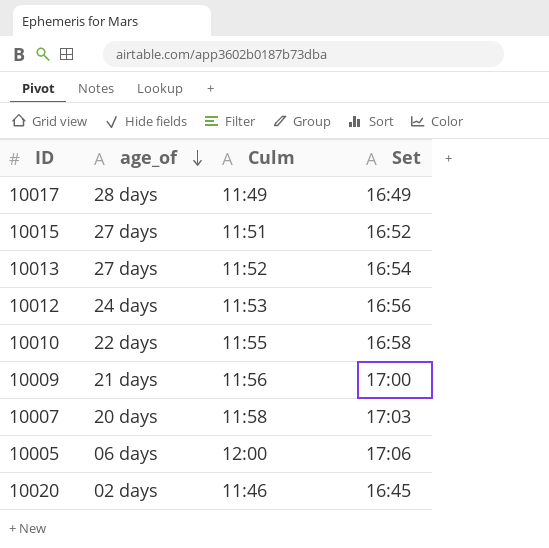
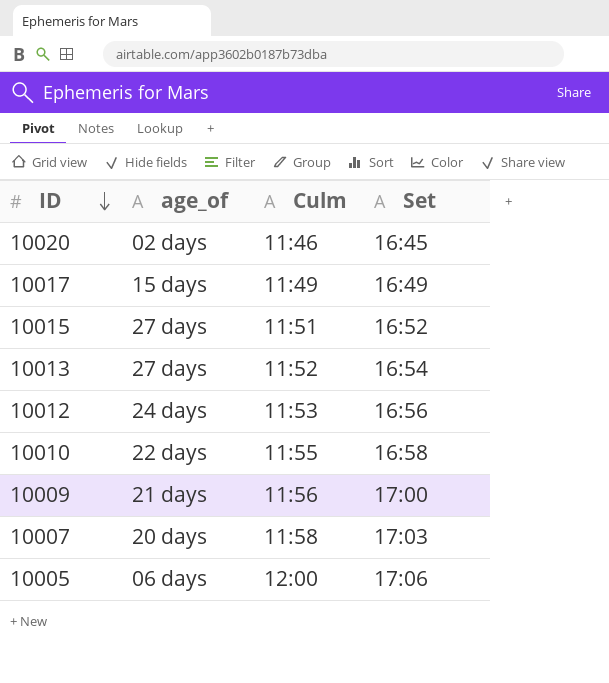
row order: age_of descending -> ID descending
10017 | age_of: 28 days -> 15 days

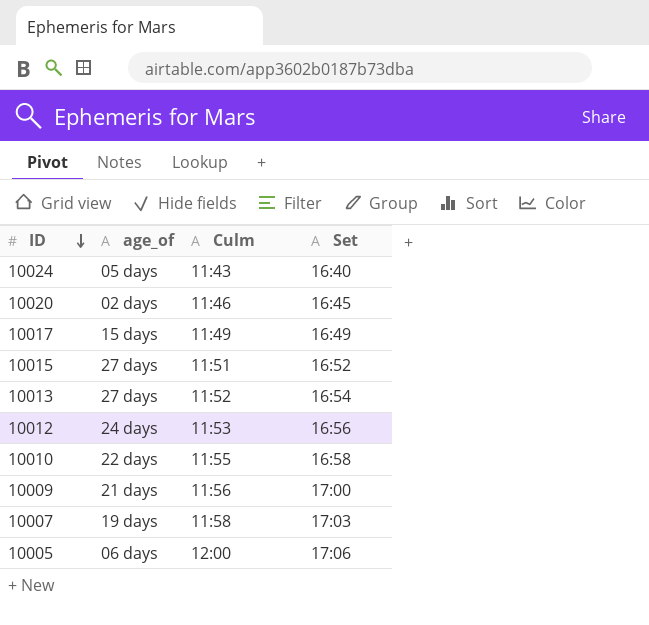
row 10024: none -> 05 days | 11:43 | 16:40
10007 | age_of: 20 days -> 19 days

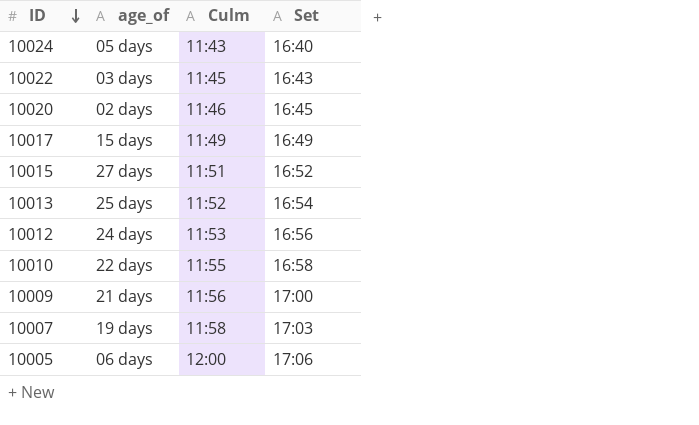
row 10022: none -> 03 days | 11:45 | 16:43
10013 | age_of: 27 days -> 25 days

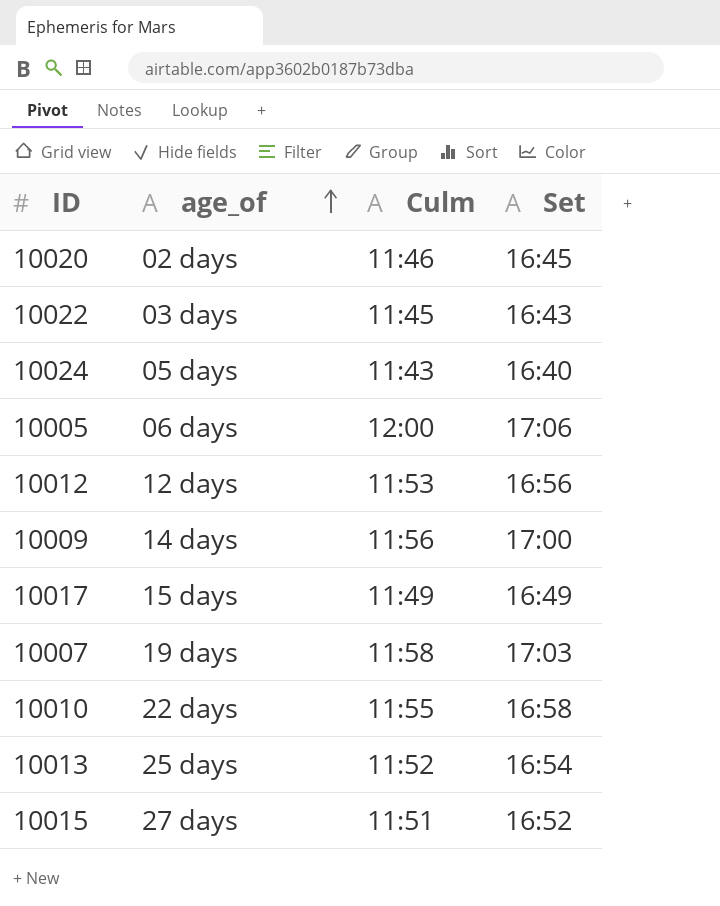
row order: ID descending -> age_of ascending
10012 | age_of: 24 days -> 12 days
10009 | age_of: 21 days -> 14 days

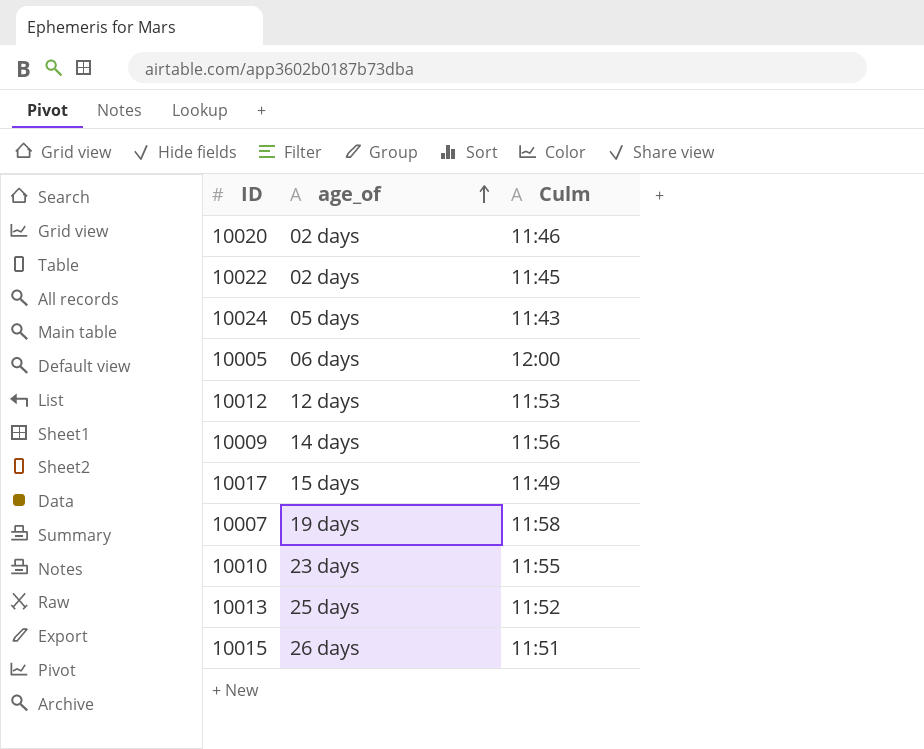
column Set | position: 4 -> none
10022 | age_of: 03 days -> 02 days
10010 | age_of: 22 days -> 23 days
10015 | age_of: 27 days -> 26 days

